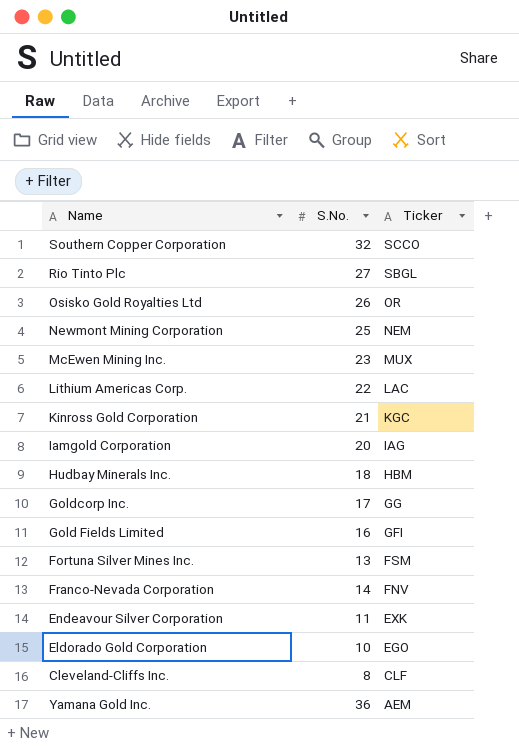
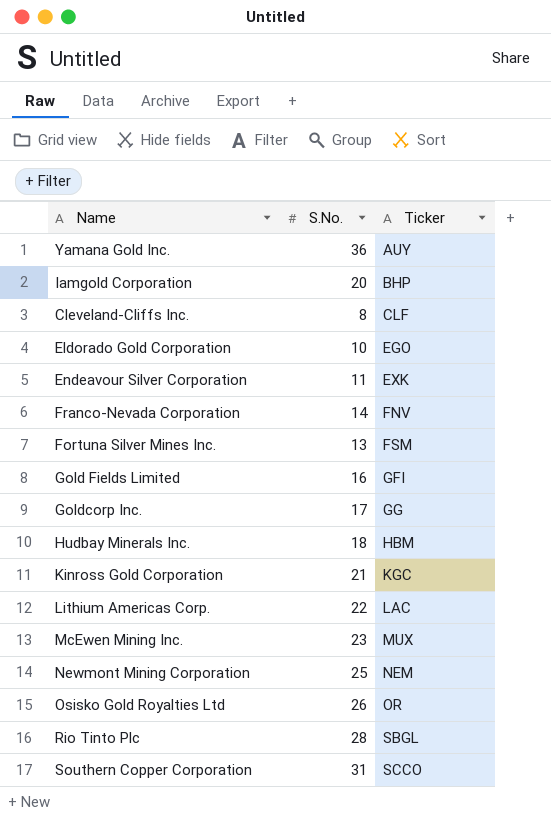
row order: Ticker descending -> Ticker ascending
Yamana Gold Inc. | Ticker: AEM -> AUY
Iamgold Corporation | Ticker: IAG -> BHP
Rio Tinto Plc | S.No.: 27 -> 28
Southern Copper Corporation | S.No.: 32 -> 31

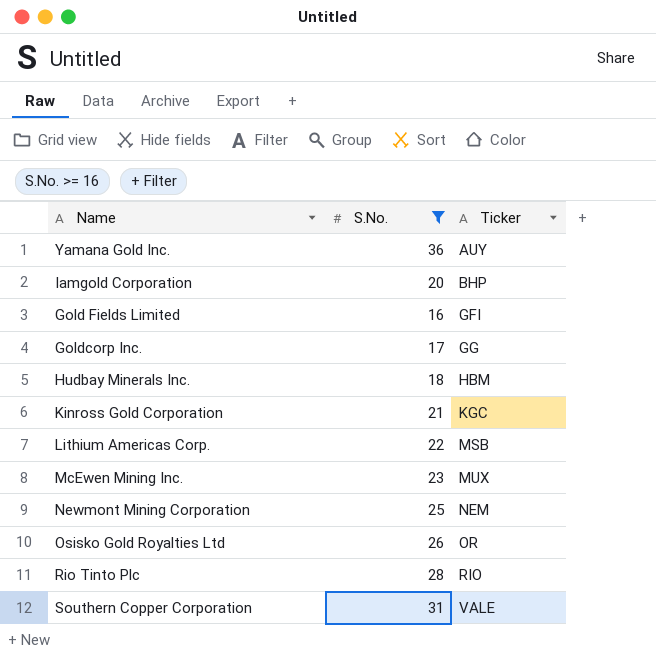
filter: none -> S.No. >= 16
Lithium Americas Corp. | Ticker: LAC -> MSB
Rio Tinto Plc | Ticker: SBGL -> RIO
Southern Copper Corporation | Ticker: SCCO -> VALE

